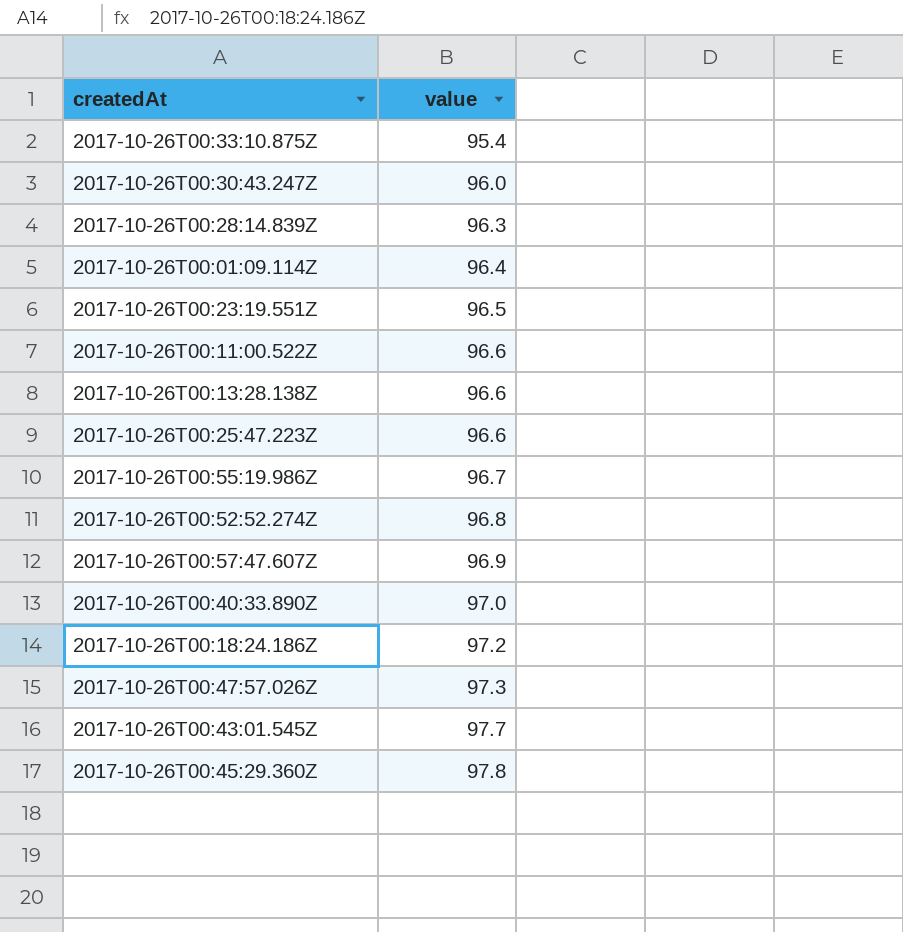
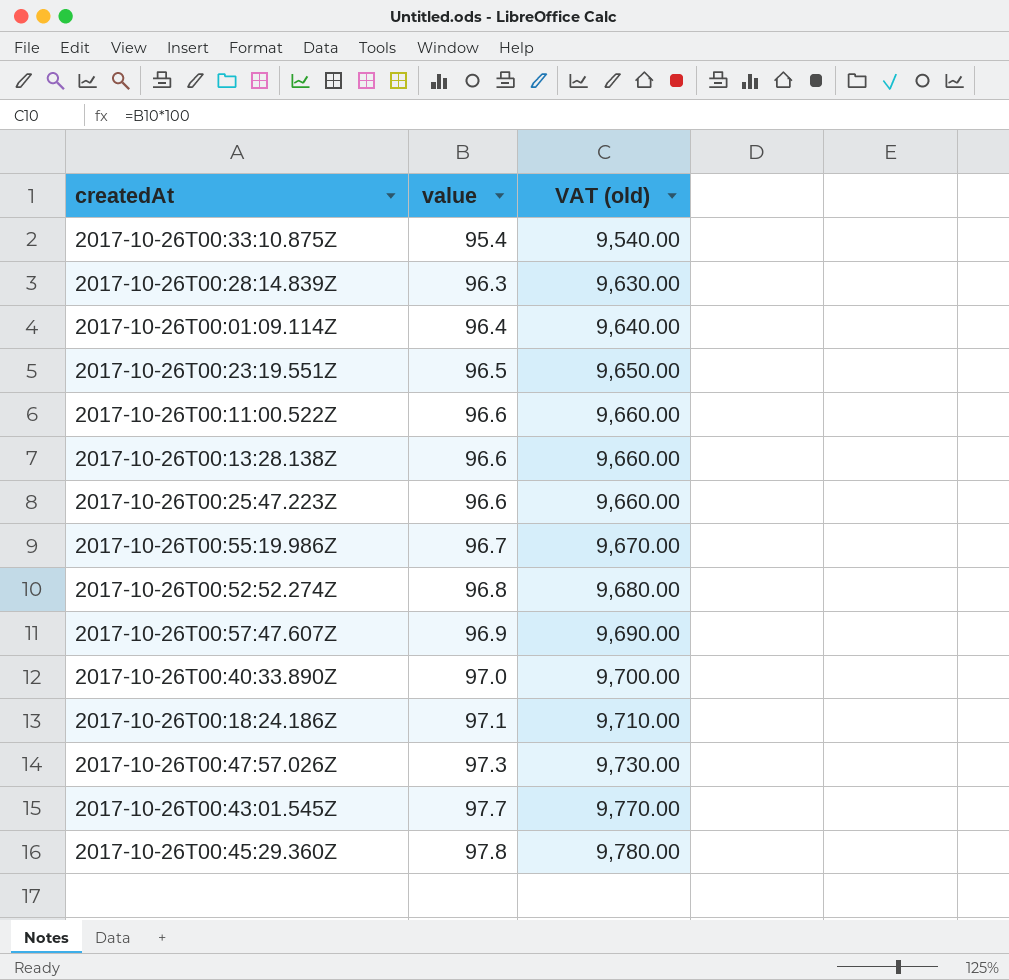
column VAT (old) | formula: none -> [value] * 100
row 2017-10-26T00:30:43.247Z: 96.0 -> none
2017-10-26T00:18:24.186Z | value: 97.2 -> 97.1

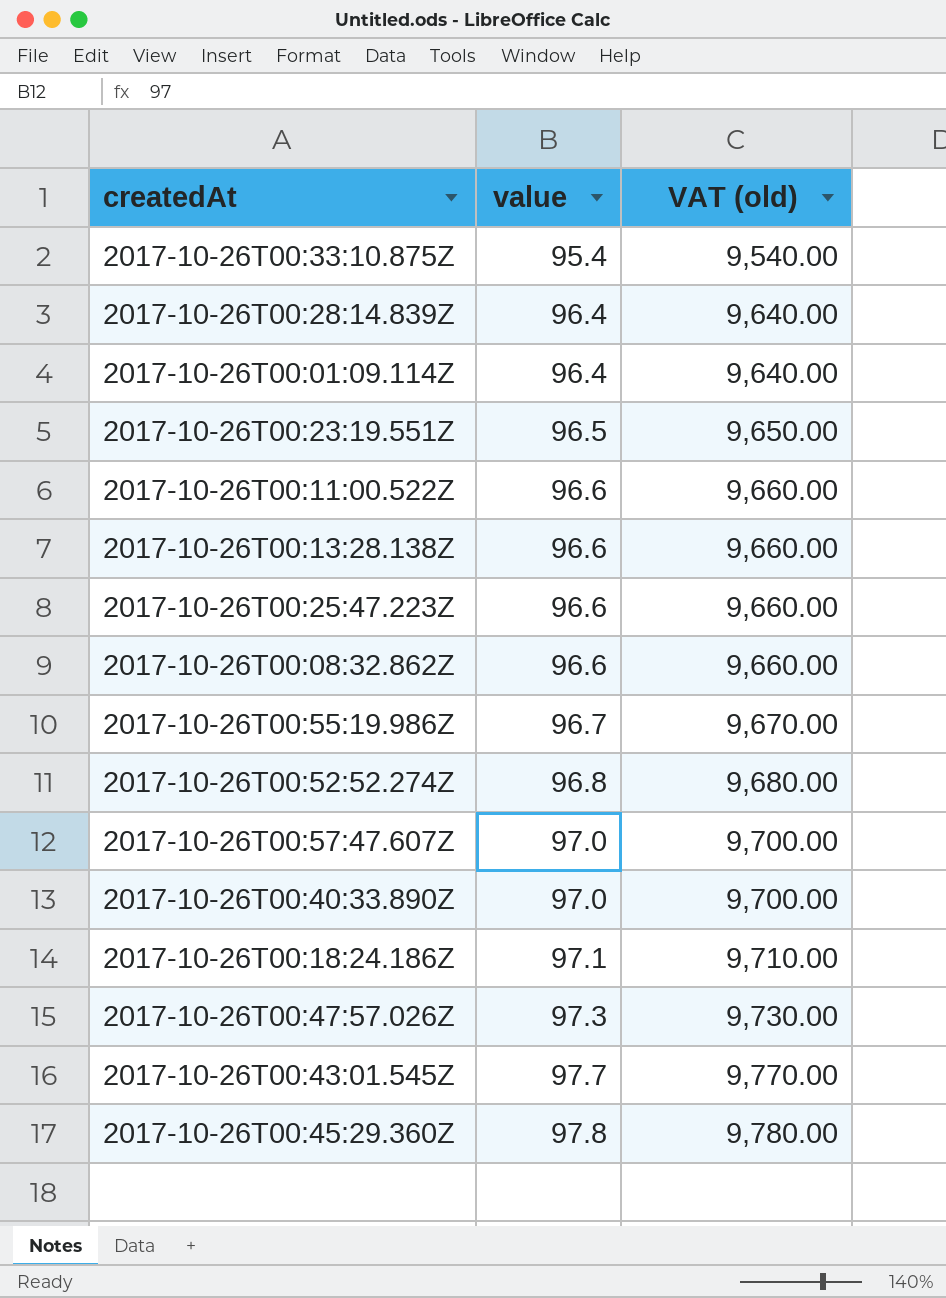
2017-10-26T00:28:14.839Z | value: 96.3 -> 96.4
2017-10-26T00:28:14.839Z | VAT (old): 9,630.00 -> 9,640.00
row 2017-10-26T00:08:32.862Z: none -> 96.6 | 9,660.00
2017-10-26T00:57:47.607Z | value: 96.9 -> 97.0
2017-10-26T00:57:47.607Z | VAT (old): 9,690.00 -> 9,700.00

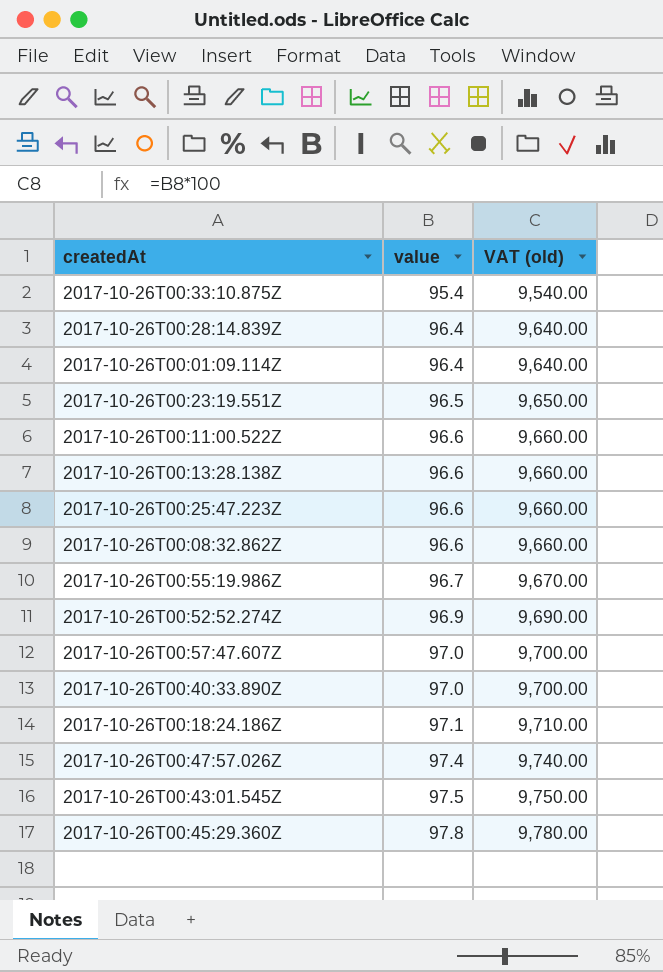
2017-10-26T00:52:52.274Z | value: 96.8 -> 96.9
2017-10-26T00:52:52.274Z | VAT (old): 9,680.00 -> 9,690.00
2017-10-26T00:47:57.026Z | value: 97.3 -> 97.4
2017-10-26T00:47:57.026Z | VAT (old): 9,730.00 -> 9,740.00
2017-10-26T00:43:01.545Z | value: 97.7 -> 97.5
2017-10-26T00:43:01.545Z | VAT (old): 9,770.00 -> 9,750.00

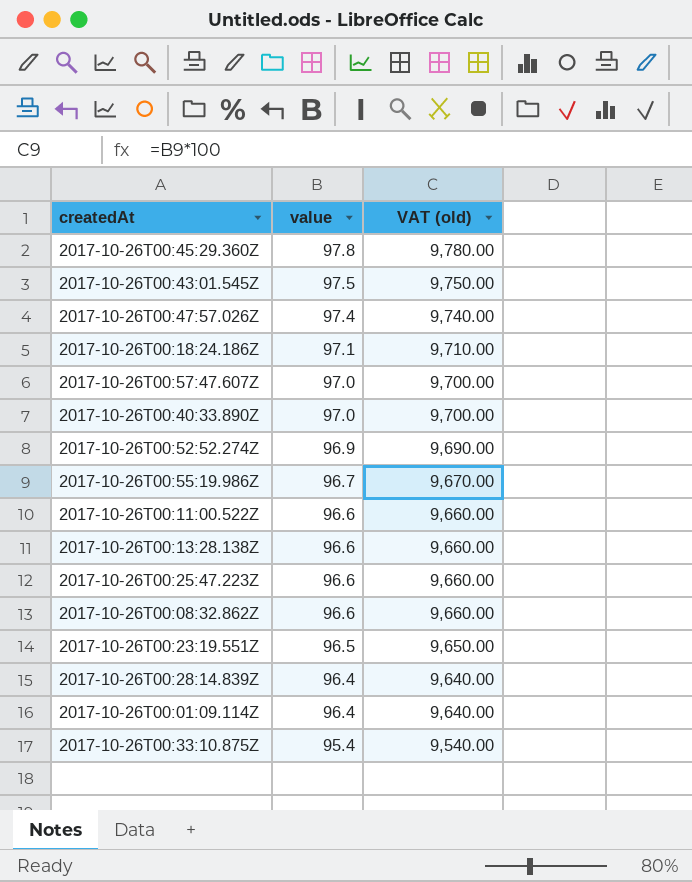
row order: value ascending -> value descending

